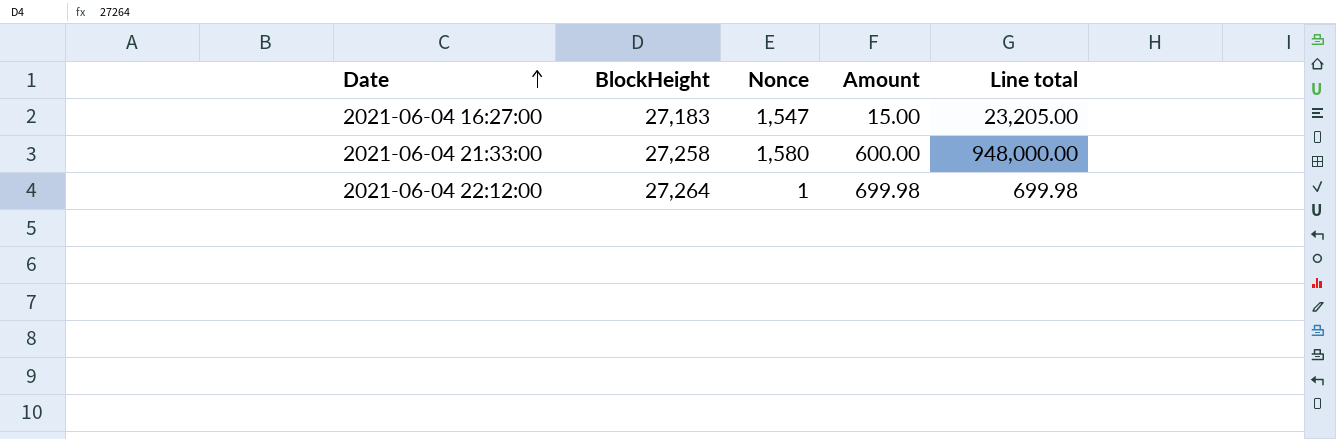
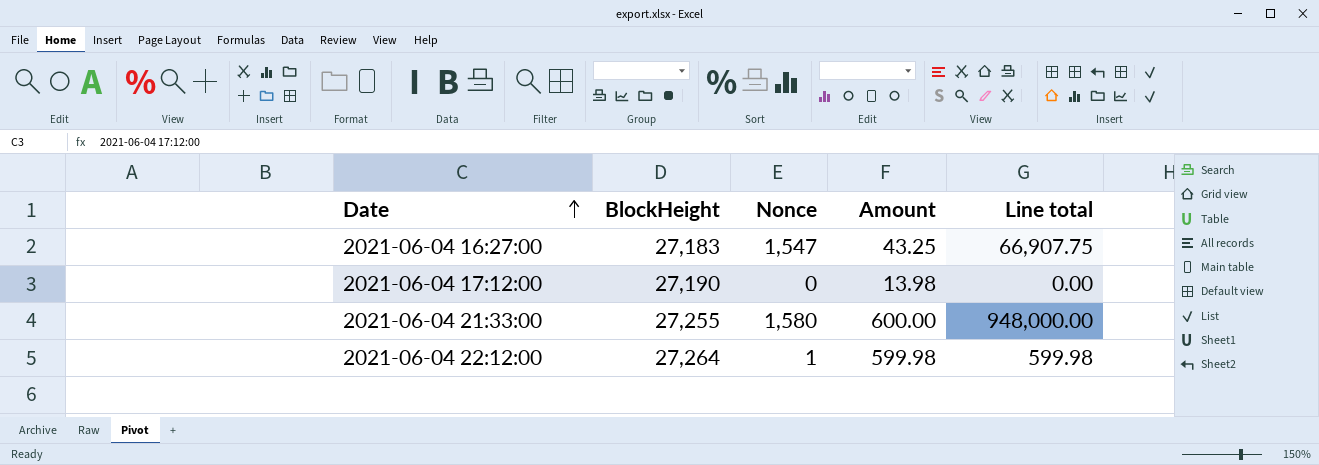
2021-06-04 16:27:00 | Amount: 15.00 -> 43.25
2021-06-04 16:27:00 | Line total: 23,205.00 -> 66,907.75
row 2021-06-04 17:12:00: none -> 27,190 | 0 | 13.98 | 0.00
2021-06-04 21:33:00 | BlockHeight: 27,258 -> 27,255
2021-06-04 22:12:00 | Amount: 699.98 -> 599.98
2021-06-04 22:12:00 | Line total: 699.98 -> 599.98

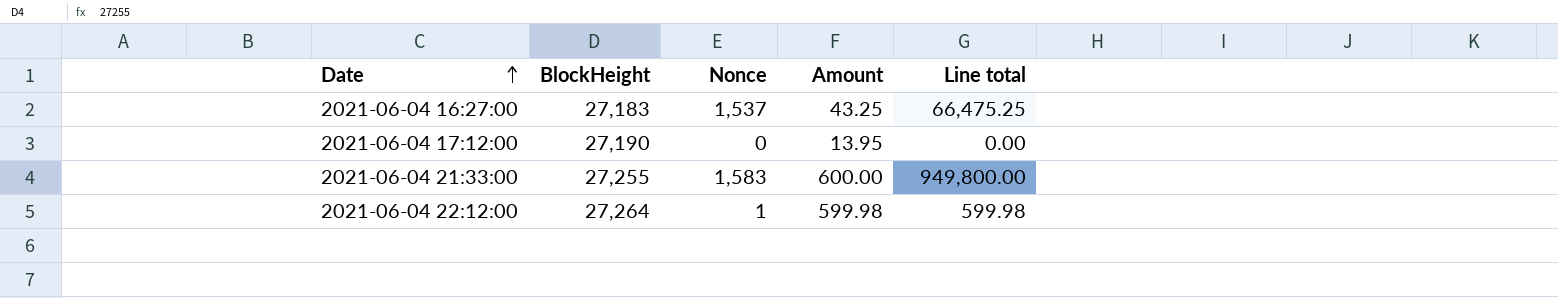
2021-06-04 16:27:00 | Nonce: 1,547 -> 1,537
2021-06-04 16:27:00 | Line total: 66,907.75 -> 66,475.25
2021-06-04 17:12:00 | Amount: 13.98 -> 13.95
2021-06-04 21:33:00 | Nonce: 1,580 -> 1,583
2021-06-04 21:33:00 | Line total: 948,000.00 -> 949,800.00

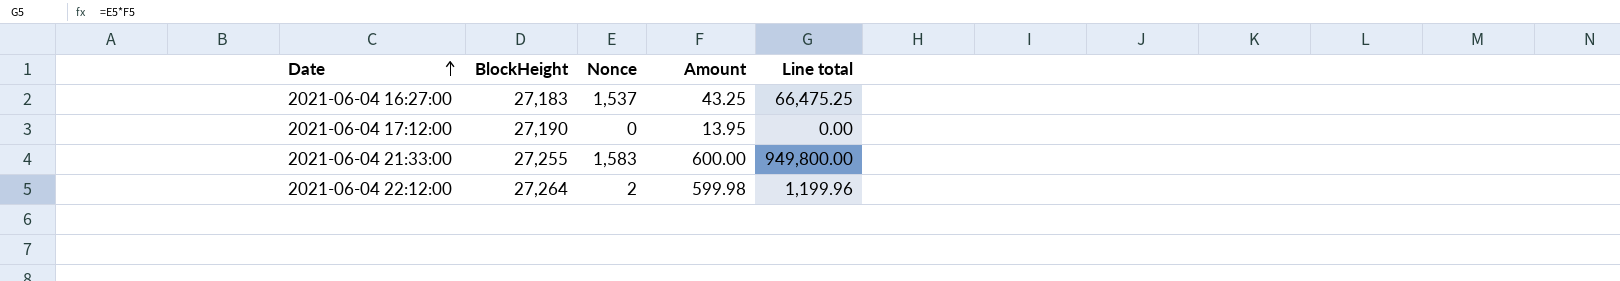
2021-06-04 22:12:00 | Nonce: 1 -> 2
2021-06-04 22:12:00 | Line total: 599.98 -> 1,199.96

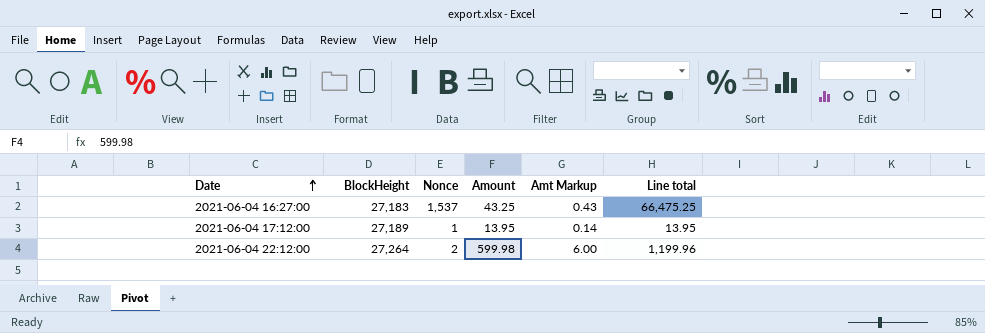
column Amt Markup | formula: none -> [Amount] * 0.01
row 2021-06-04 21:33:00: 27,255 | 1,583 | 600.00 | 949,800.00 -> none
2021-06-04 17:12:00 | BlockHeight: 27,190 -> 27,189
2021-06-04 17:12:00 | Nonce: 0 -> 1
2021-06-04 17:12:00 | Line total: 0.00 -> 13.95

